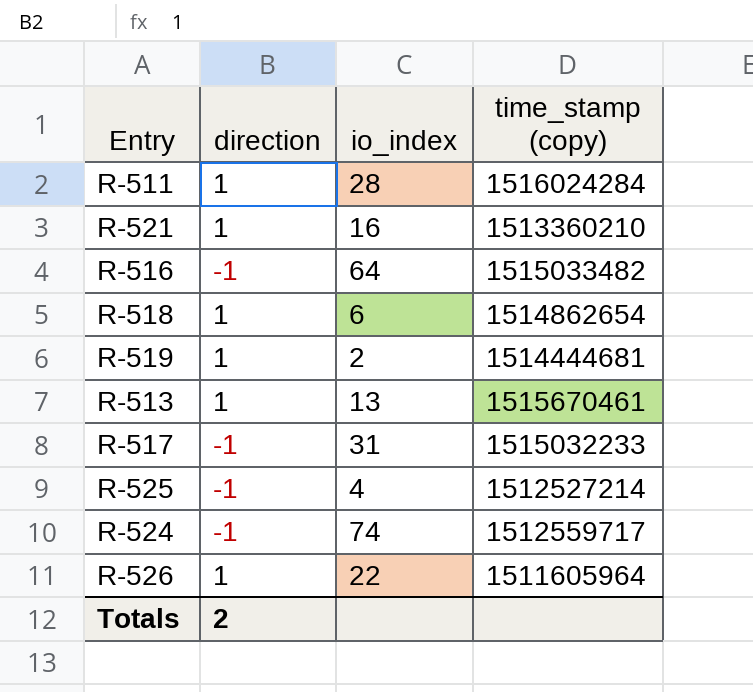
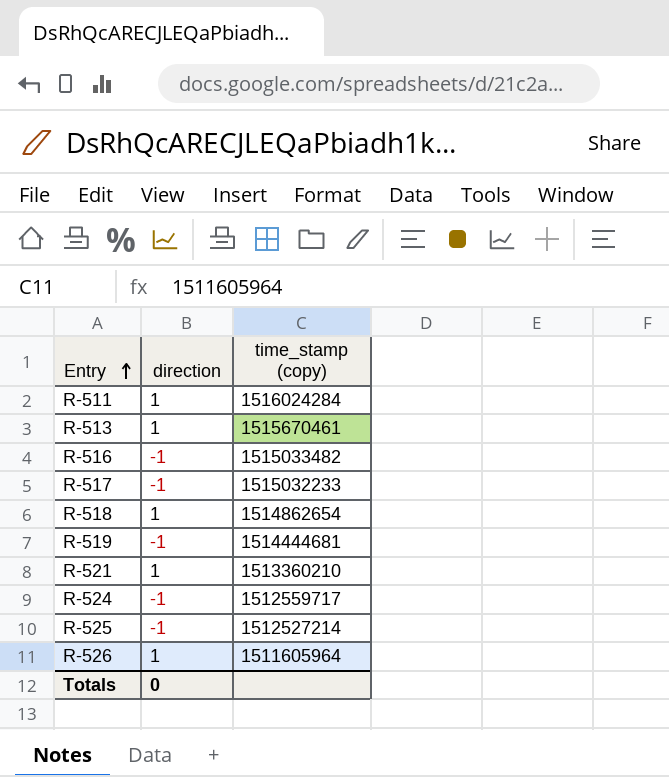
row order: none -> Entry ascending
column io_index | position: 3 -> none
R-519 | direction: 1 -> -1
Totals | direction: 2 -> 0

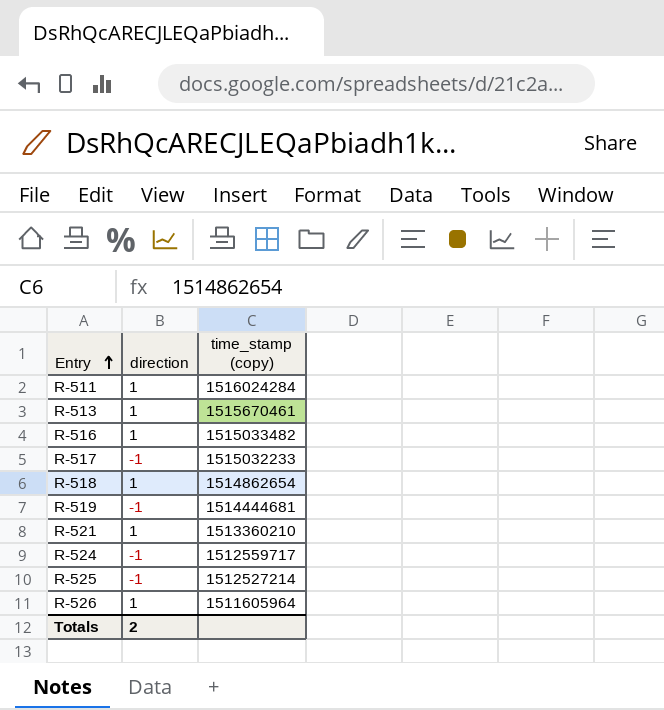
R-516 | direction: -1 -> 1
Totals | direction: 0 -> 2

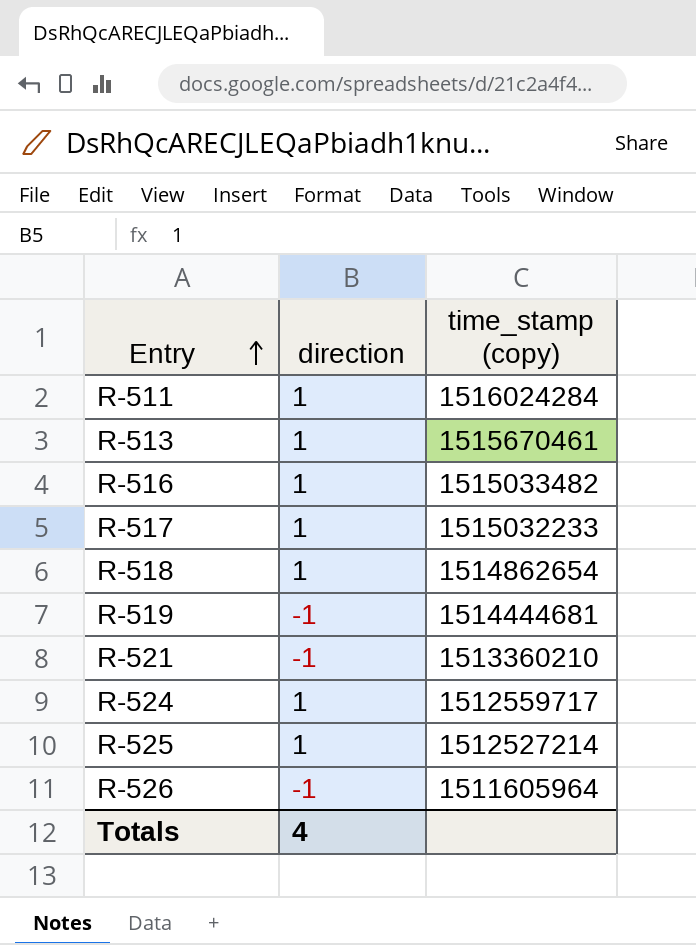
R-517 | direction: -1 -> 1
R-521 | direction: 1 -> -1
R-524 | direction: -1 -> 1
R-525 | direction: -1 -> 1
R-526 | direction: 1 -> -1
Totals | direction: 2 -> 4

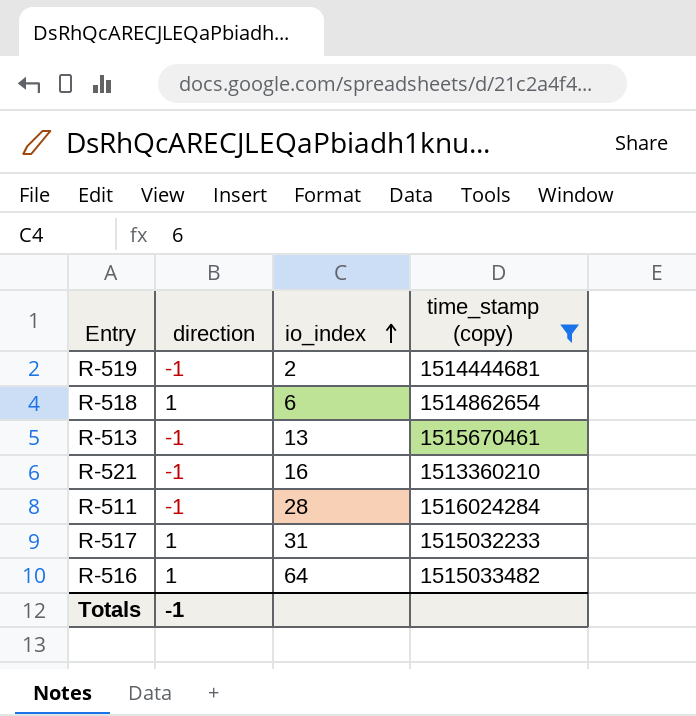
filter: none -> time_stamp (copy) >= 1513360210
row order: Entry ascending -> io_index ascending
column io_index | position: none -> 3
R-513 | direction: 1 -> -1
R-511 | direction: 1 -> -1
Totals | direction: 4 -> -1

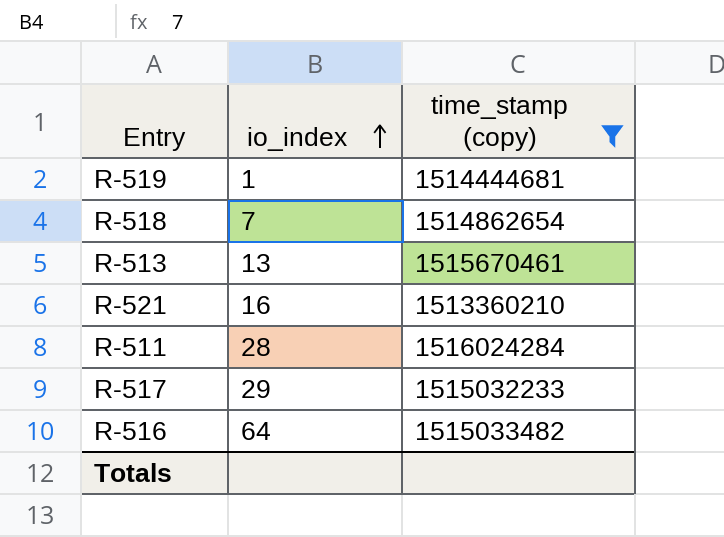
column direction | position: 2 -> none
R-519 | io_index: 2 -> 1
R-518 | io_index: 6 -> 7
R-517 | io_index: 31 -> 29

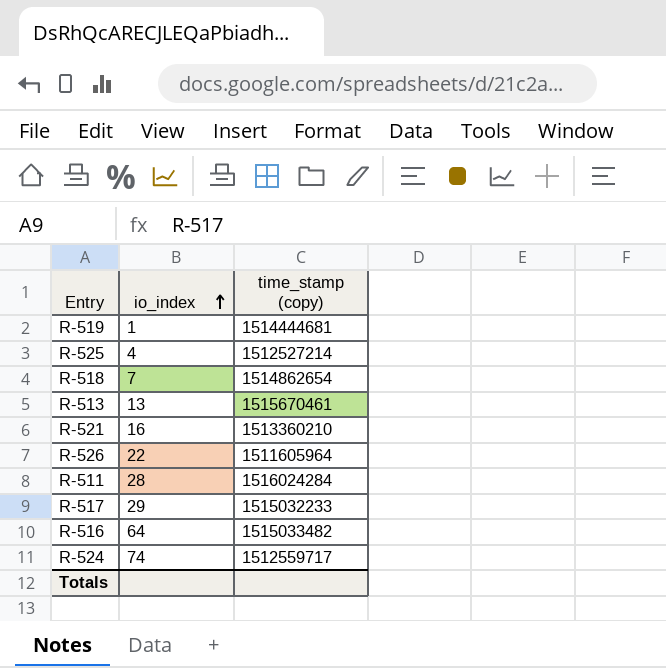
filter: time_stamp (copy) >= 1513360210 -> none

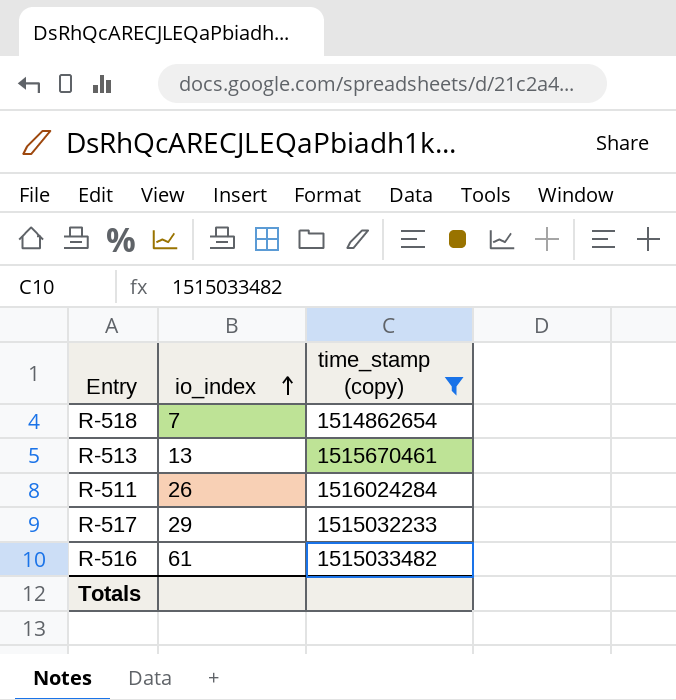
filter: none -> time_stamp (copy) >= 1514862654
R-511 | io_index: 28 -> 26
R-516 | io_index: 64 -> 61

